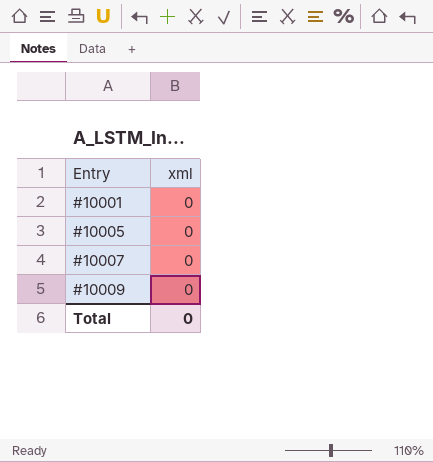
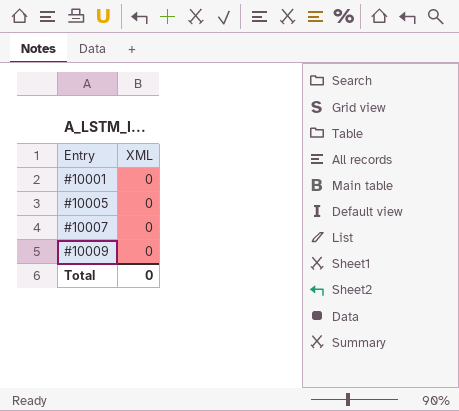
column name: xml -> XML

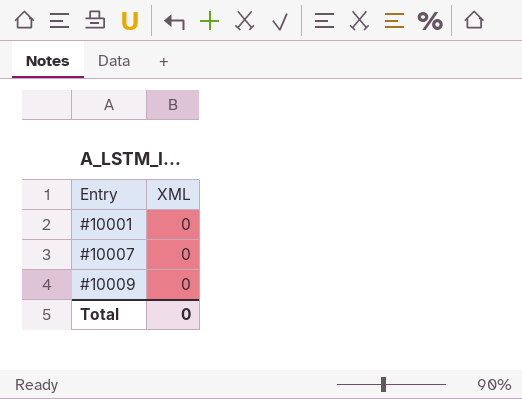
row #10005: 0 -> none

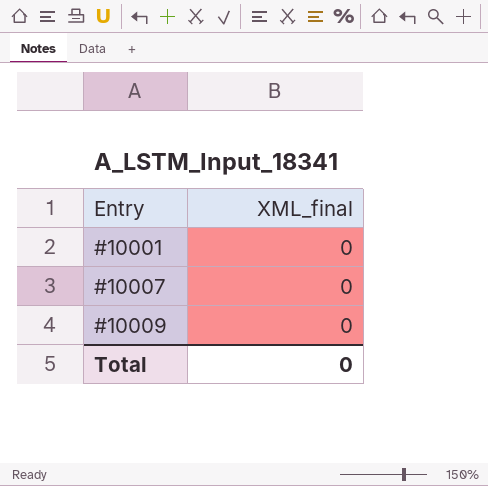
column name: XML -> XML_final

